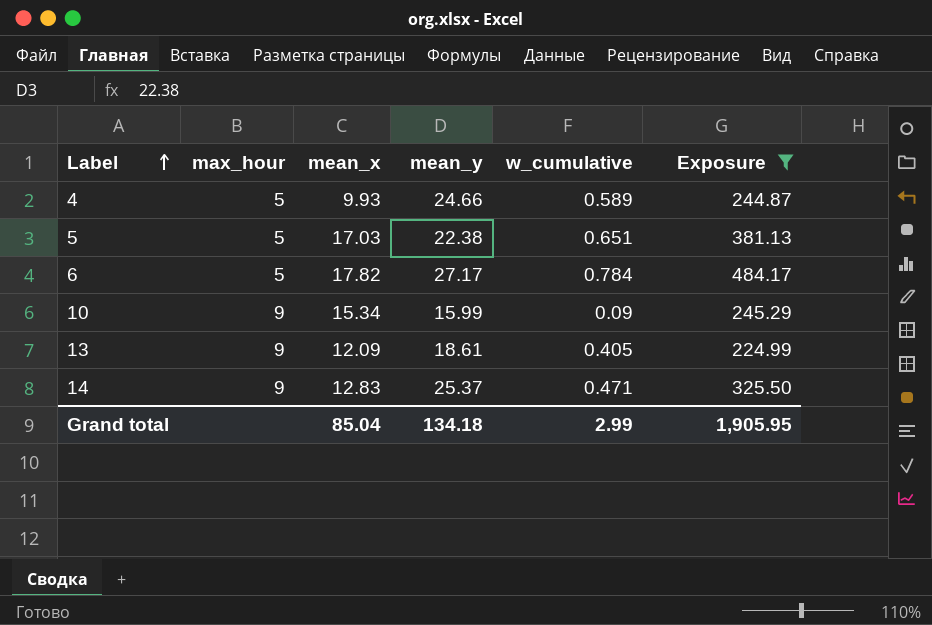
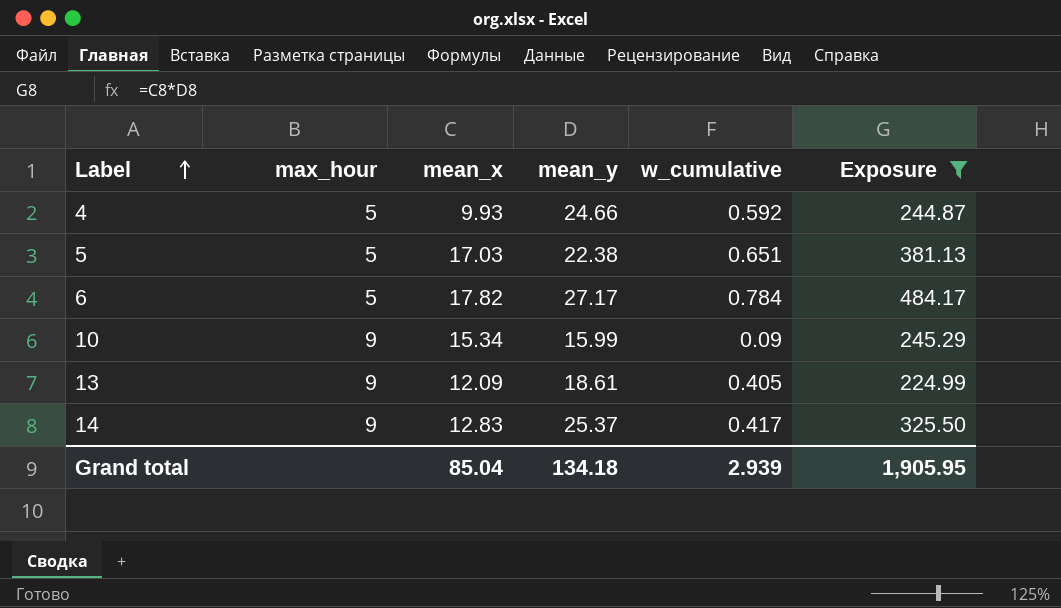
4 | w_cumulative: 0.589 -> 0.592
14 | w_cumulative: 0.471 -> 0.417
Grand total | w_cumulative: 2.99 -> 2.939

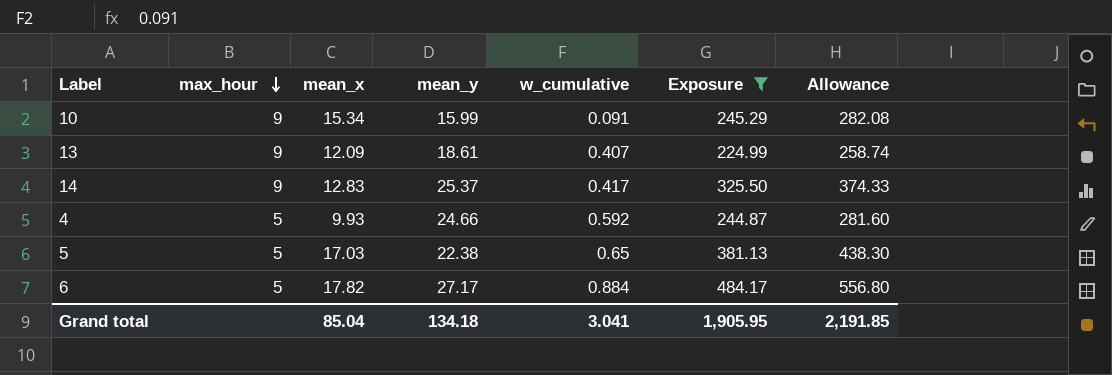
row order: Label ascending -> max_hour descending
column Allowance | formula: none -> [Exposure] * 1.15
10 | w_cumulative: 0.09 -> 0.091
13 | w_cumulative: 0.405 -> 0.407
5 | w_cumulative: 0.651 -> 0.65
6 | w_cumulative: 0.784 -> 0.884
Grand total | w_cumulative: 2.939 -> 3.041

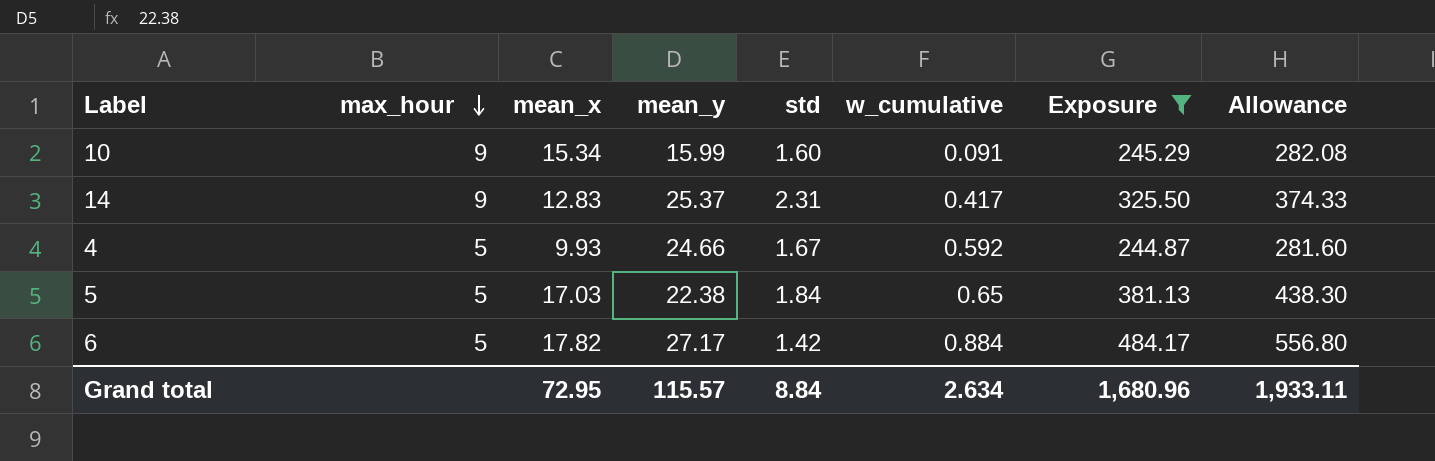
column std | position: none -> 5
row 13: 9 | 12.09 | 18.61 | 0.407 | 224.99 | 258.74 -> none
Grand total | mean_x: 85.04 -> 72.95
Grand total | mean_y: 134.18 -> 115.57
Grand total | w_cumulative: 3.041 -> 2.634
Grand total | Exposure: 1,905.95 -> 1,680.96
Grand total | Allowance: 2,191.85 -> 1,933.11

